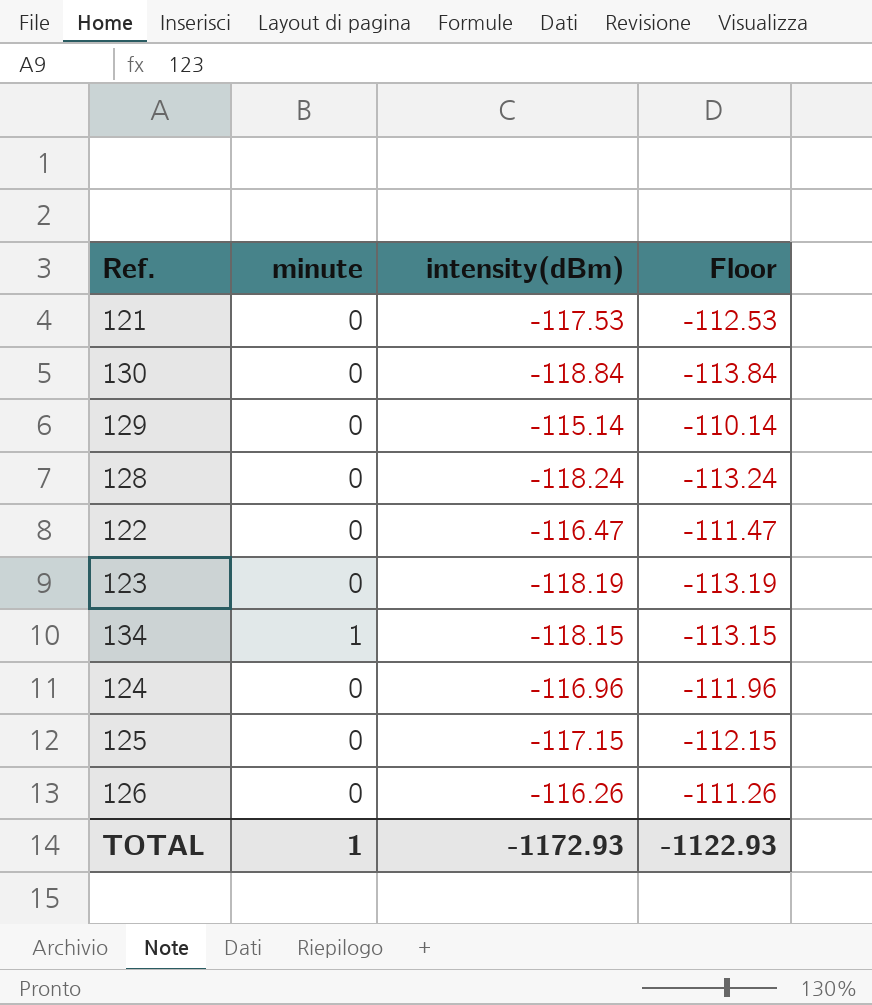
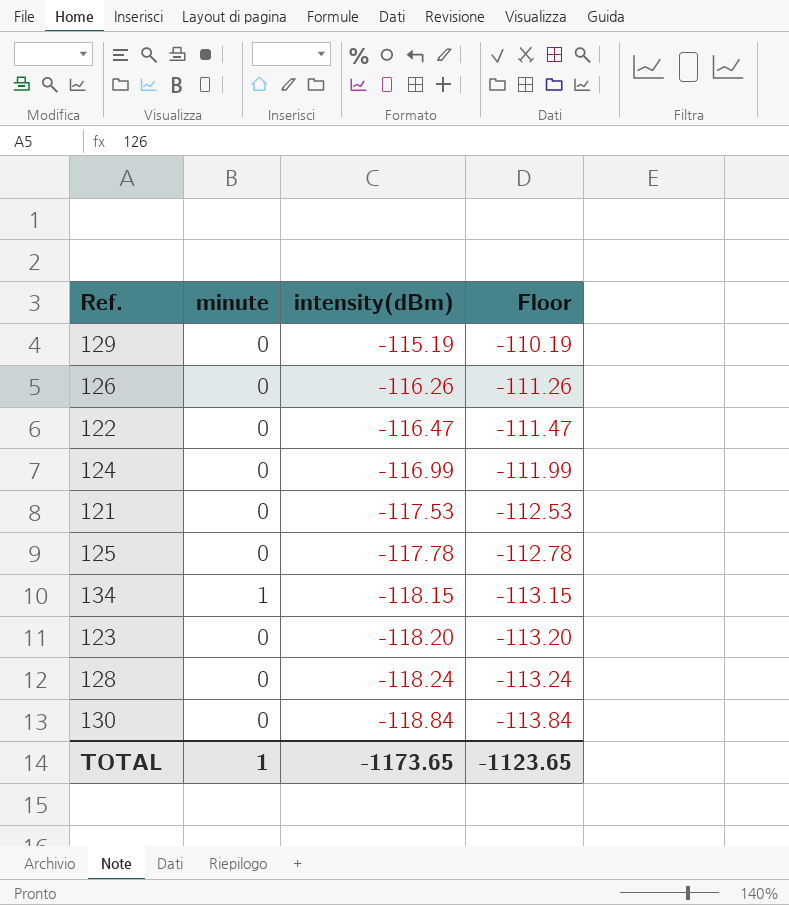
row order: none -> intensity(dBm) descending
129 | intensity(dBm): -115.14 -> -115.19
129 | Floor: -110.14 -> -110.19
124 | intensity(dBm): -116.96 -> -116.99
124 | Floor: -111.96 -> -111.99
125 | intensity(dBm): -117.15 -> -117.78
125 | Floor: -112.15 -> -112.78
123 | intensity(dBm): -118.19 -> -118.20
123 | Floor: -113.19 -> -113.20
TOTAL | intensity(dBm): -1172.93 -> -1173.65
TOTAL | Floor: -1122.93 -> -1123.65

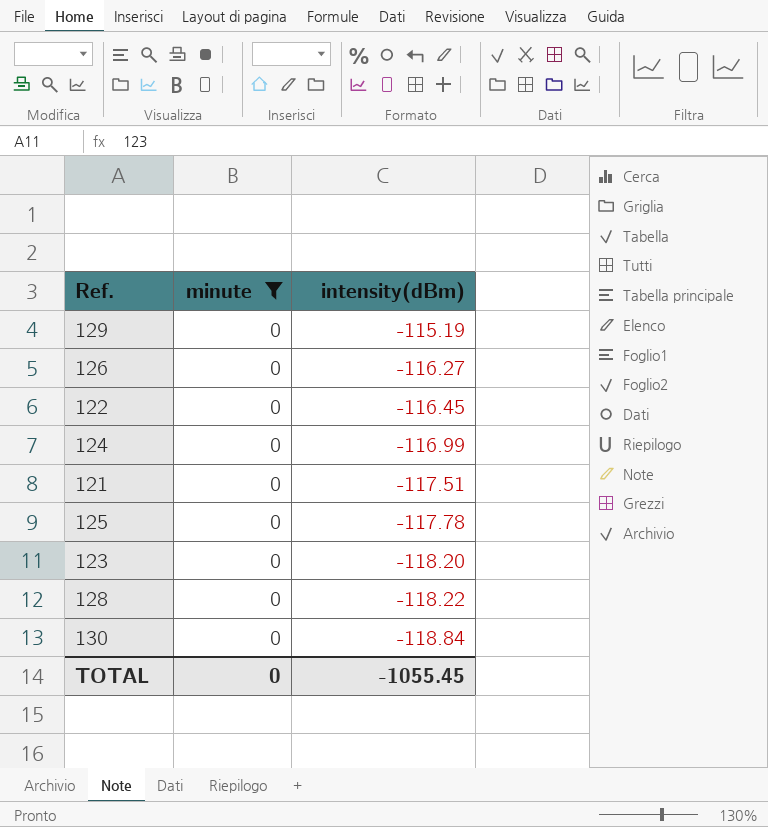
filter: none -> minute = 0
column Floor | formula: [intensity(dBm)] + 5 -> none
126 | intensity(dBm): -116.26 -> -116.27
122 | intensity(dBm): -116.47 -> -116.45
121 | intensity(dBm): -117.53 -> -117.51
128 | intensity(dBm): -118.24 -> -118.22
TOTAL | minute: 1 -> 0
TOTAL | intensity(dBm): -1173.65 -> -1055.45

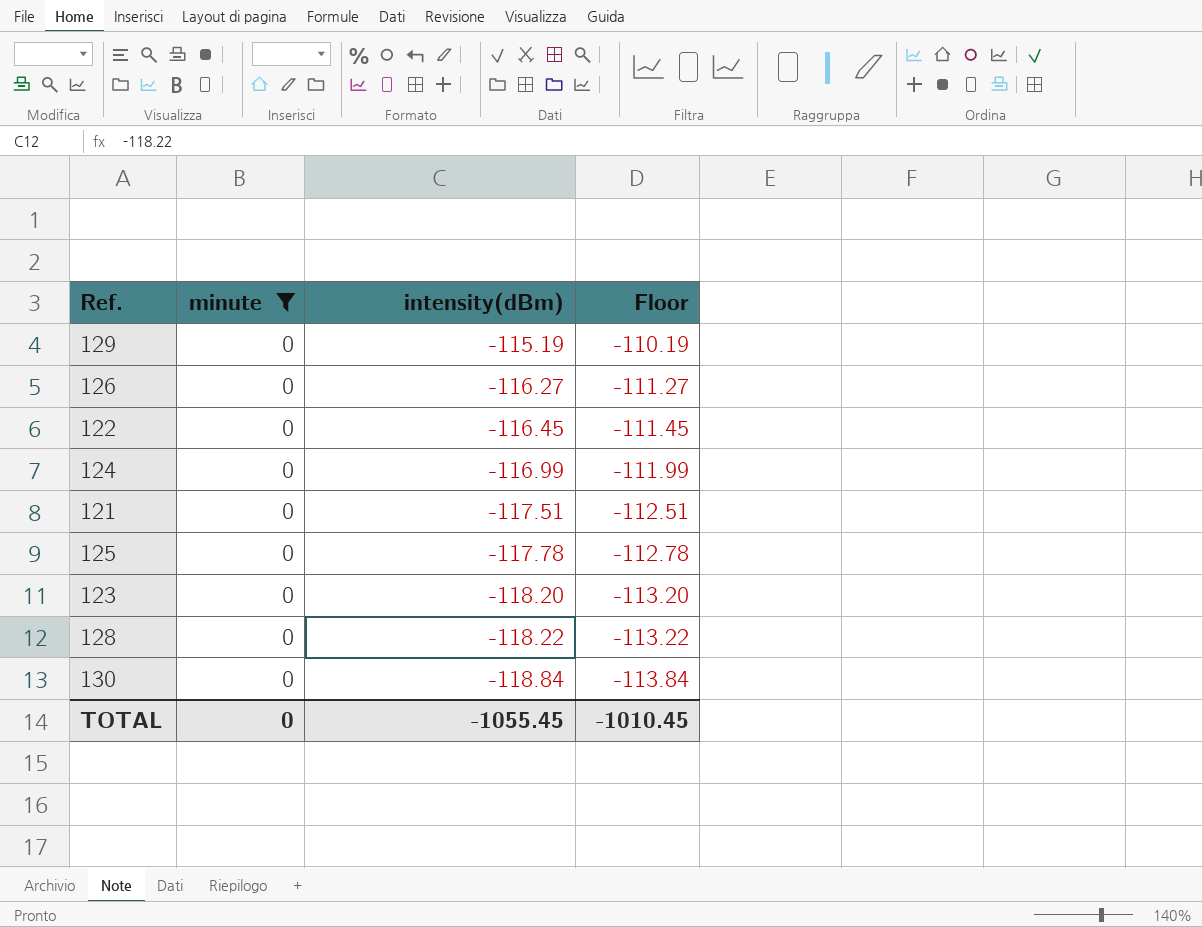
column Floor | formula: none -> [intensity(dBm)] + 5

